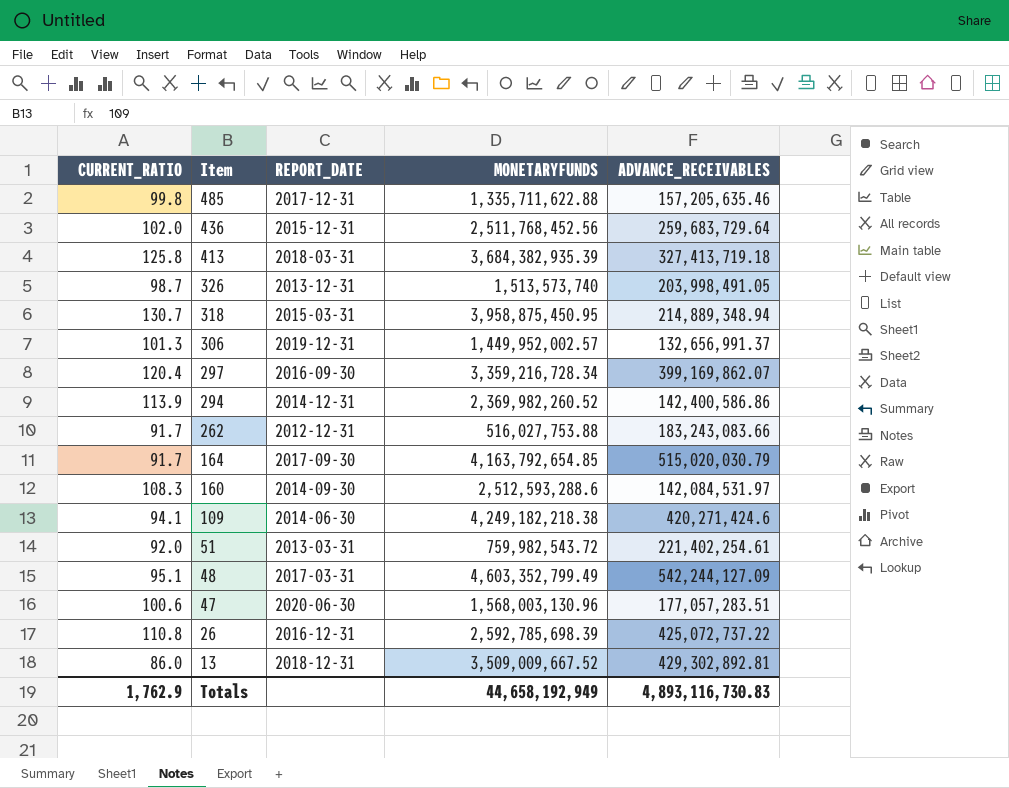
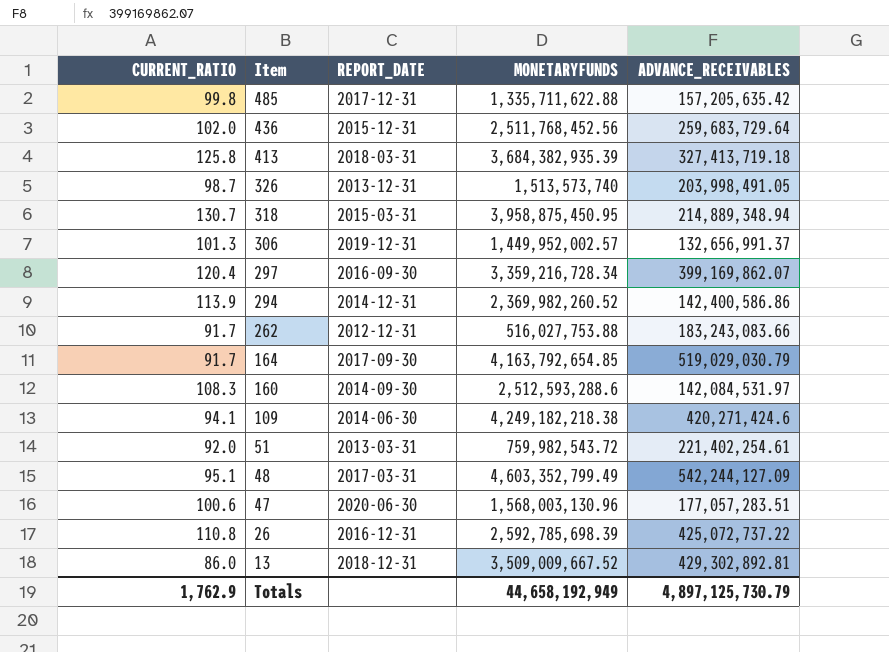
485 | ADVANCE_RECEIVABLES: 157,205,635.46 -> 157,205,635.42
164 | ADVANCE_RECEIVABLES: 515,020,030.79 -> 519,029,030.79
Totals | ADVANCE_RECEIVABLES: 4,893,116,730.83 -> 4,897,125,730.79

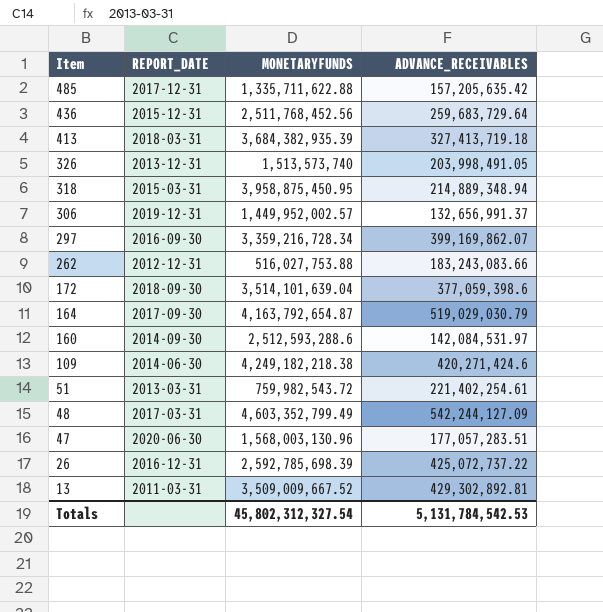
column CURRENT_RATIO | position: 1 -> none
row 294: 113.9 | 2014-12-31 | 2,369,982,260.52 | 142,400,586.86 -> none
row 172: none -> 2018-09-30 | 3,514,101,639.04 | 377,059,398.6
164 | MONETARYFUNDS: 4,163,792,654.85 -> 4,163,792,654.87
13 | REPORT_DATE: 2018-12-31 -> 2011-03-31
Totals | MONETARYFUNDS: 44,658,192,949 -> 45,802,312,327.54
Totals | ADVANCE_RECEIVABLES: 4,897,125,730.79 -> 5,131,784,542.53

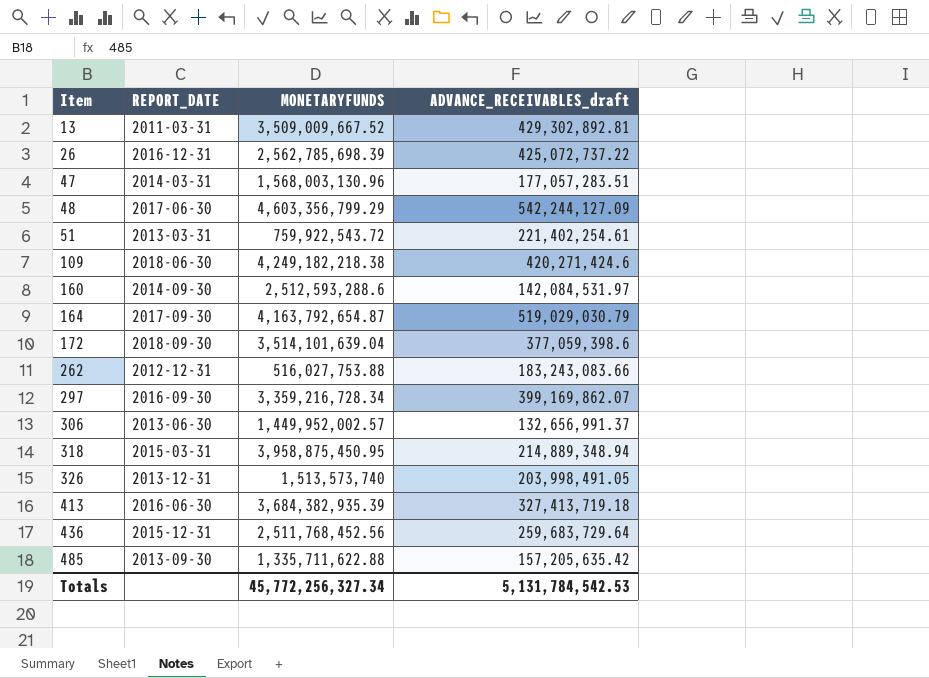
row order: Item descending -> Item ascending
column name: ADVANCE_RECEIVABLES -> ADVANCE_RECEIVABLES_draft
26 | MONETARYFUNDS: 2,592,785,698.39 -> 2,562,785,698.39
47 | REPORT_DATE: 2020-06-30 -> 2014-03-31
48 | REPORT_DATE: 2017-03-31 -> 2017-06-30
48 | MONETARYFUNDS: 4,603,352,799.49 -> 4,603,356,799.29
51 | MONETARYFUNDS: 759,982,543.72 -> 759,922,543.72
109 | REPORT_DATE: 2014-06-30 -> 2018-06-30
306 | REPORT_DATE: 2019-12-31 -> 2013-06-30
413 | REPORT_DATE: 2018-03-31 -> 2016-06-30
485 | REPORT_DATE: 2017-12-31 -> 2013-09-30
Totals | MONETARYFUNDS: 45,802,312,327.54 -> 45,772,256,327.34

